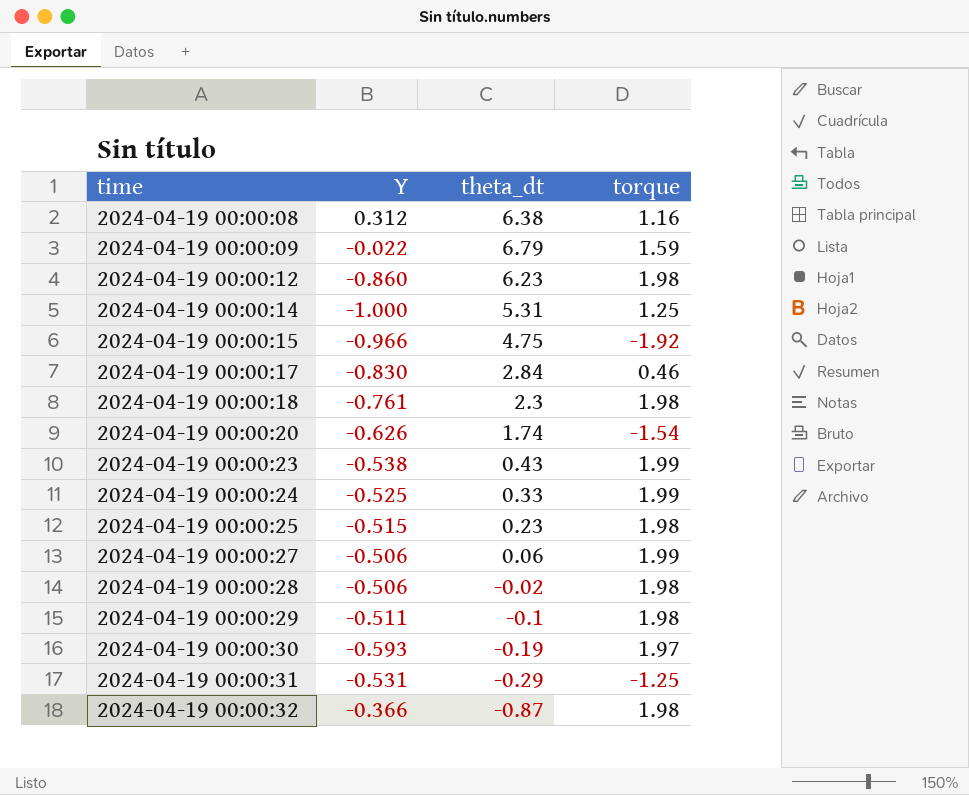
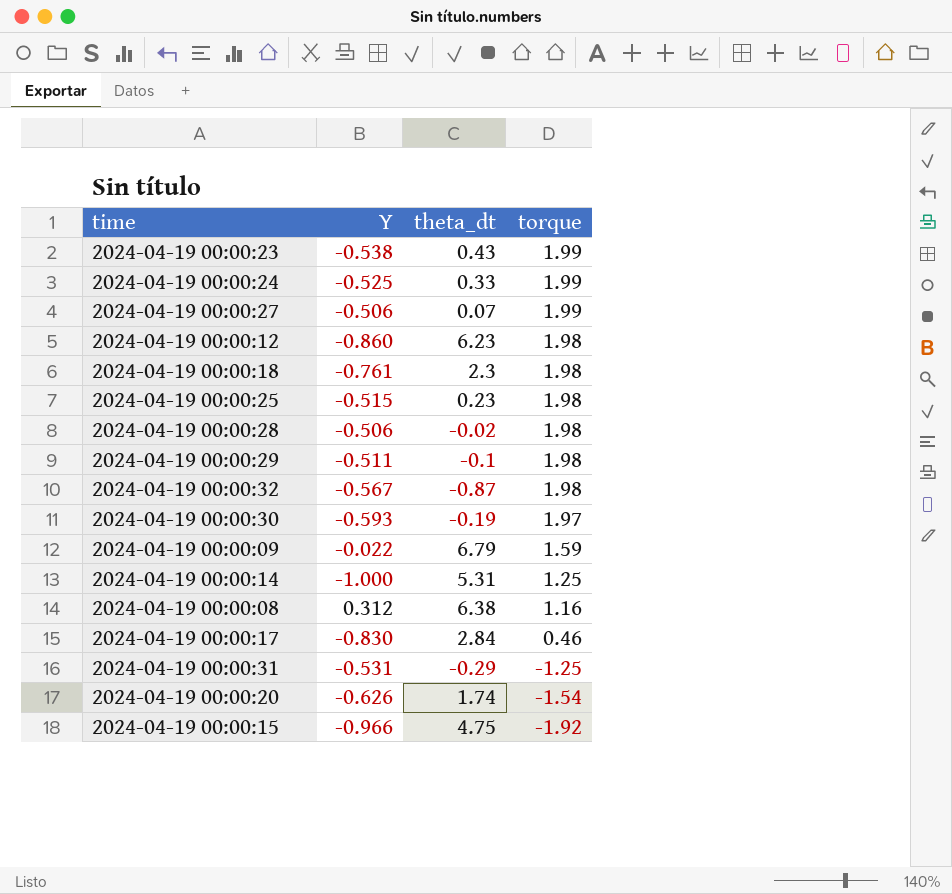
row order: time ascending -> torque descending
2024-04-19 00:00:27 | theta_dt: 0.06 -> 0.07
2024-04-19 00:00:32 | Y: -0.366 -> -0.567

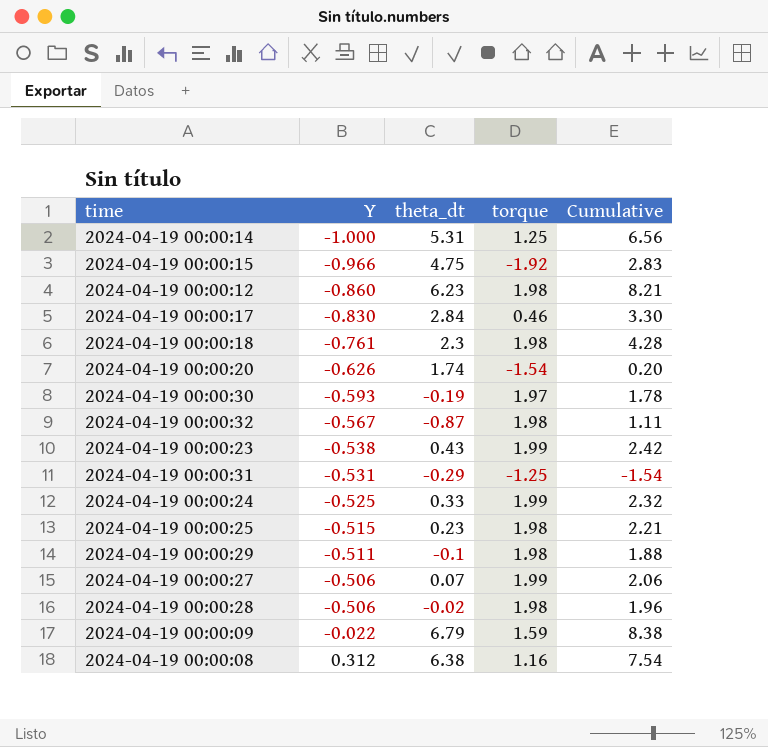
row order: torque descending -> Y ascending
column Cumulative | formula: none -> [theta_dt] + [torque]

